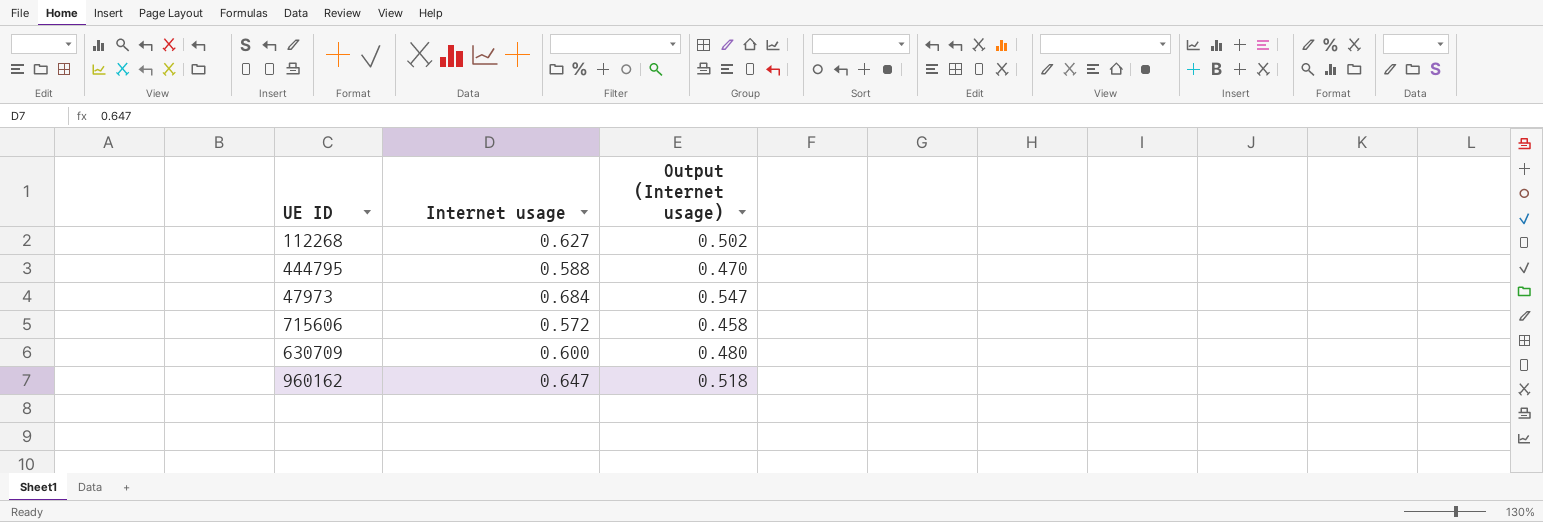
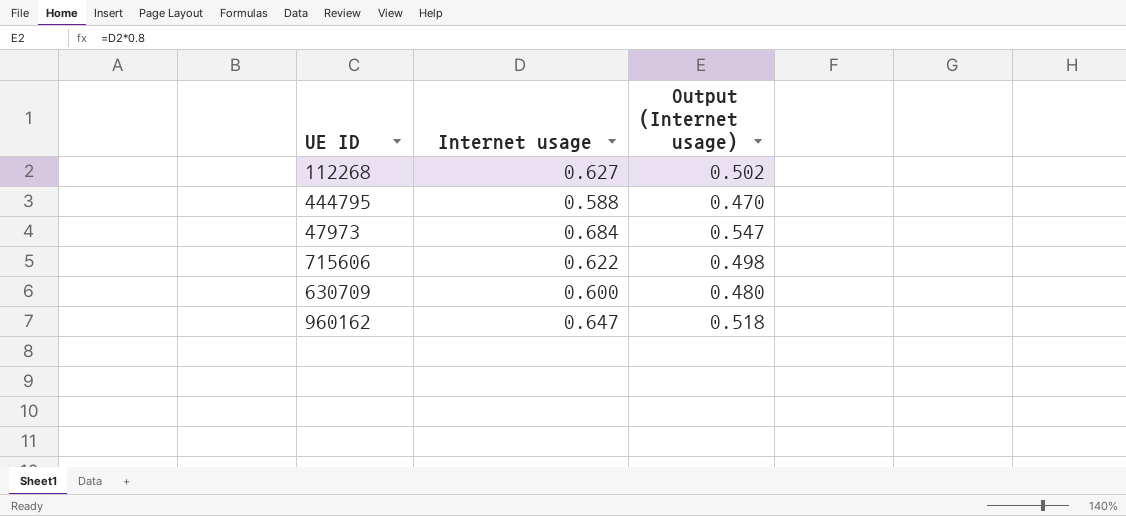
715606 | Internet usage: 0.572 -> 0.622
715606 | Output (Internet usage): 0.458 -> 0.498

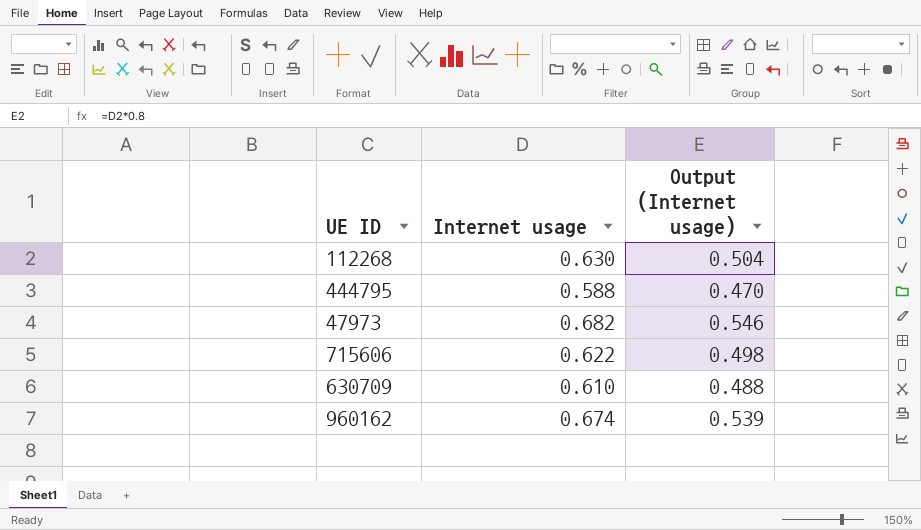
112268 | Internet usage: 0.627 -> 0.630
112268 | Output (Internet usage): 0.502 -> 0.504
47973 | Internet usage: 0.684 -> 0.682
47973 | Output (Internet usage): 0.547 -> 0.546
630709 | Internet usage: 0.600 -> 0.610
630709 | Output (Internet usage): 0.480 -> 0.488
960162 | Internet usage: 0.647 -> 0.674
960162 | Output (Internet usage): 0.518 -> 0.539

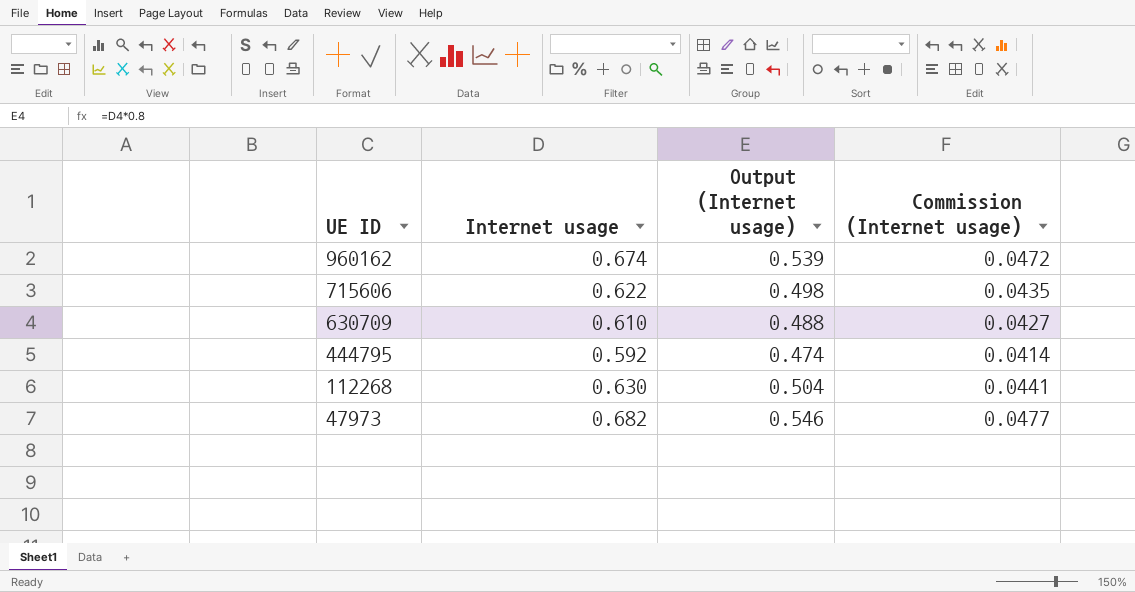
row order: none -> UE ID descending
column Commission (Internet usage) | formula: none -> [Internet usage] * 0.07
444795 | Internet usage: 0.588 -> 0.592
444795 | Output (Internet usage): 0.470 -> 0.474

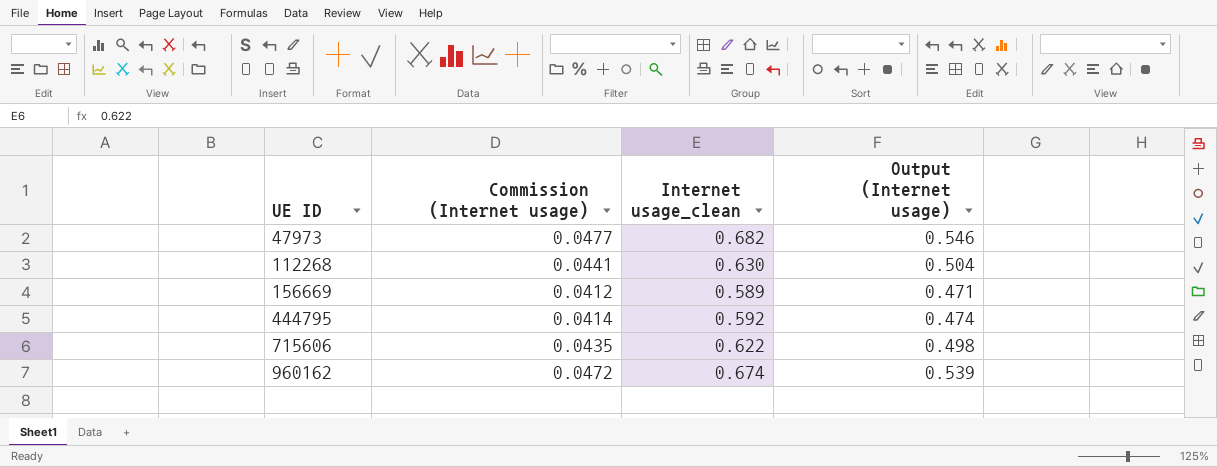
row order: UE ID descending -> UE ID ascending
column Commission (Internet usage) | position: 4 -> 2
column name: Internet usage -> Internet usage_clean
row 630709: 0.610 | 0.488 | 0.0427 -> none
row 156669: none -> 0.0412 | 0.589 | 0.471

